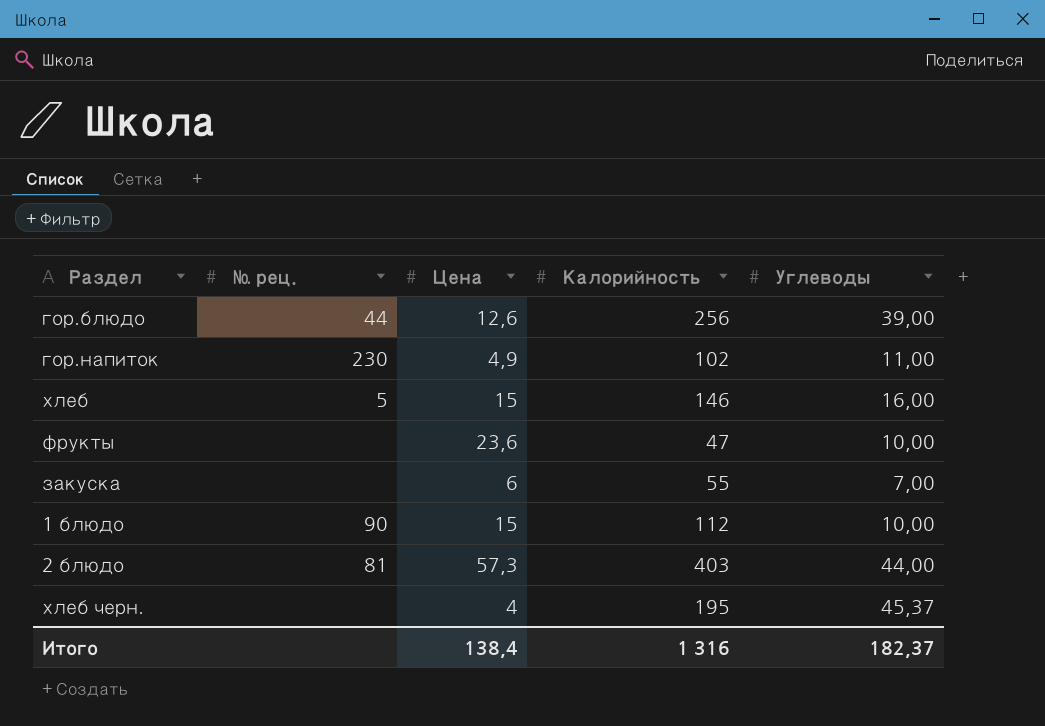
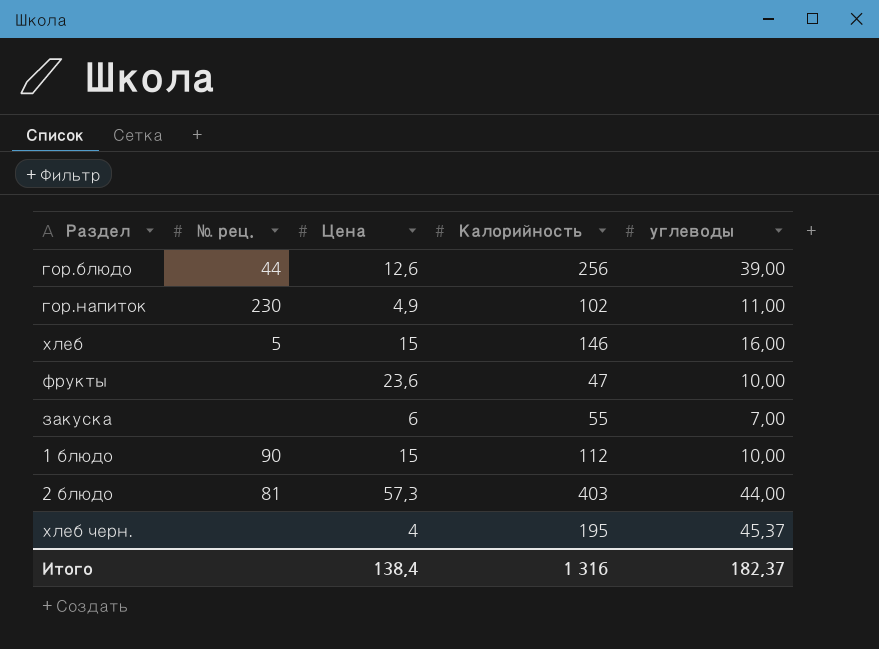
column name: Углеводы -> углеводы

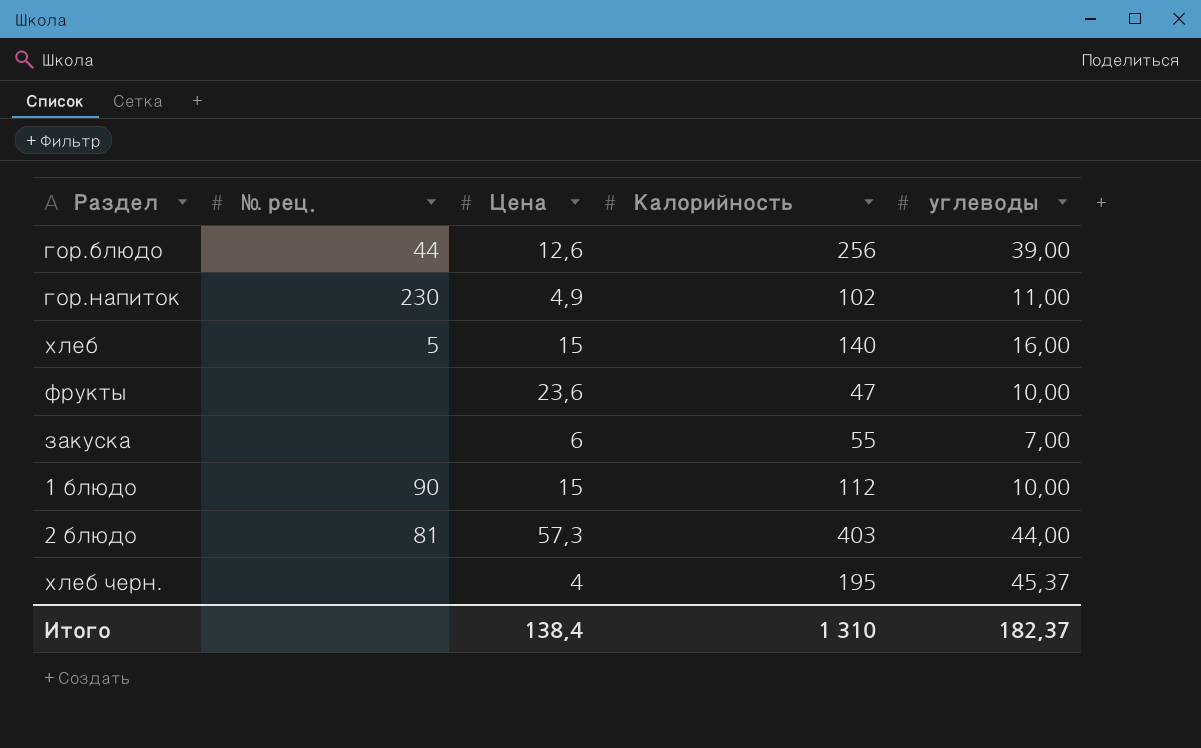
хлеб | Калорийность: 146 -> 140
Итого | Калорийность: 1 316 -> 1 310

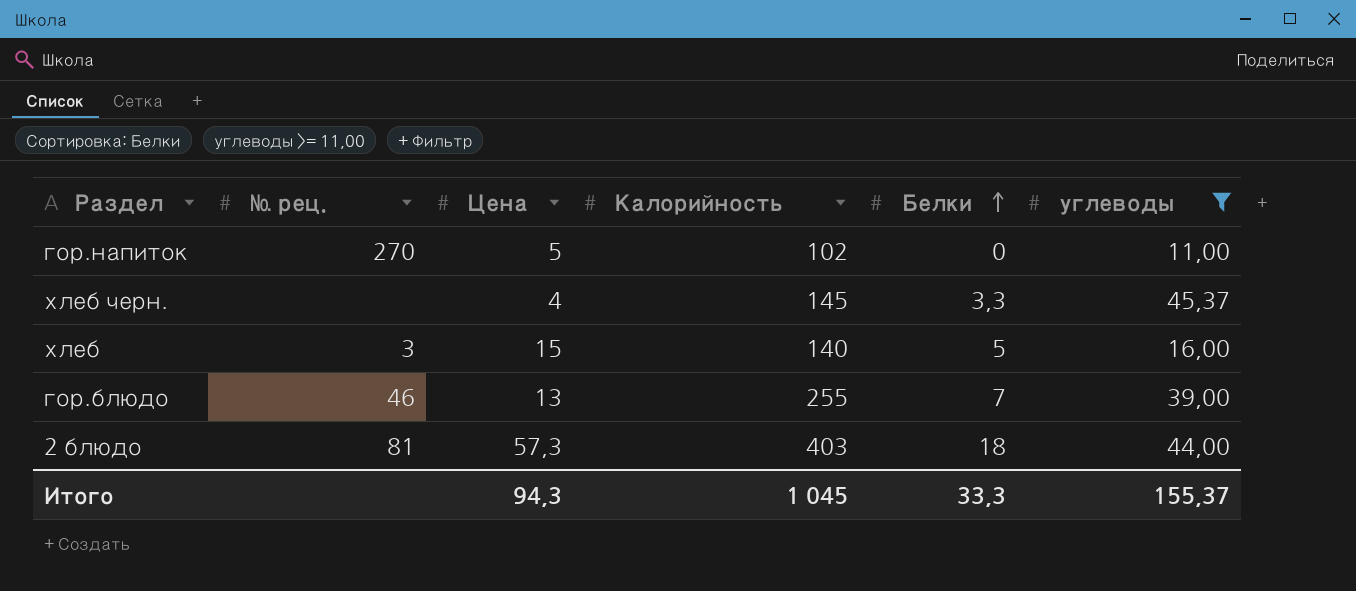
filter: none -> углеводы >= 11,00
row order: none -> Белки ascending
column Белки | position: none -> 5
гор.напиток | № рец.: 230 -> 270
гор.напиток | Цена: 4,9 -> 5
хлеб черн. | Калорийность: 195 -> 145
хлеб | № рец.: 5 -> 3
гор.блюдо | № рец.: 44 -> 46
гор.блюдо | Цена: 12,6 -> 13
гор.блюдо | Калорийность: 256 -> 255
Итого | Цена: 138,4 -> 94,3
Итого | Калорийность: 1 310 -> 1 045
Итого | углеводы: 182,37 -> 155,37

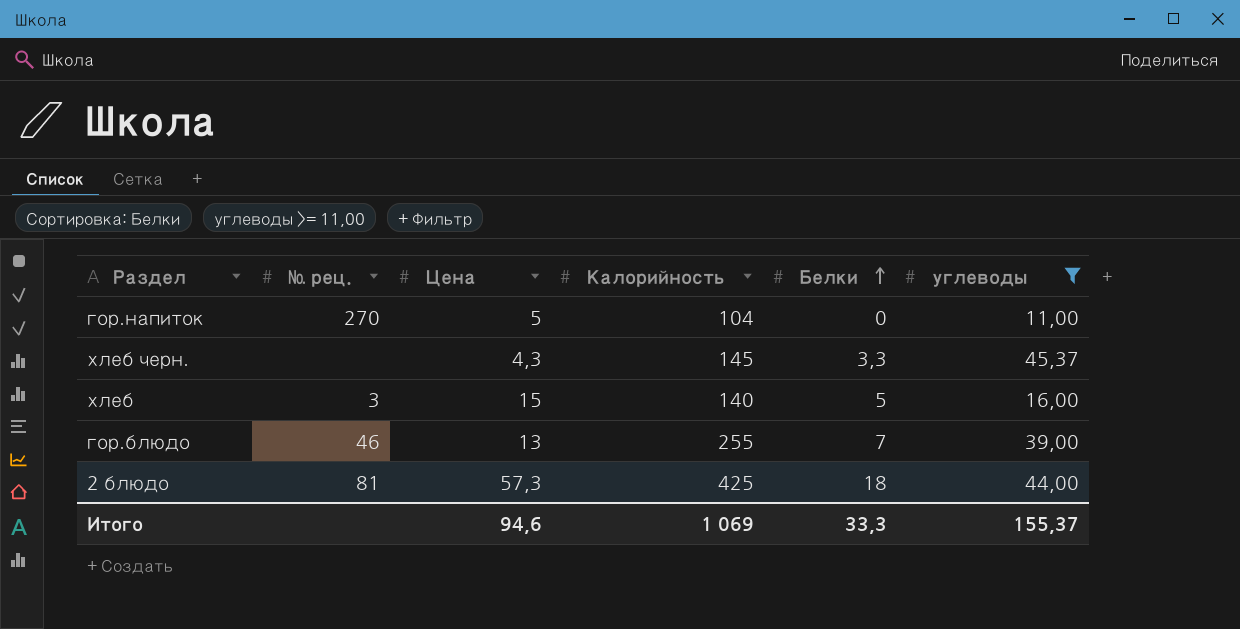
гор.напиток | Калорийность: 102 -> 104
хлеб черн. | Цена: 4 -> 4,3
2 блюдо | Калорийность: 403 -> 425
Итого | Цена: 94,3 -> 94,6
Итого | Калорийность: 1 045 -> 1 069

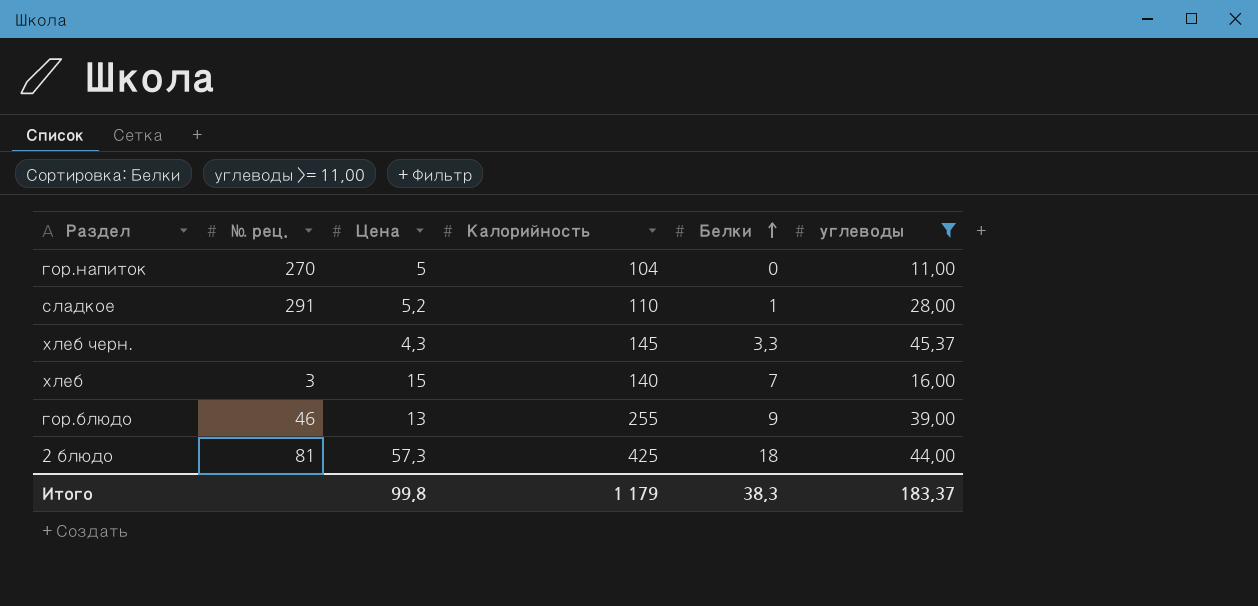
row сладкое: none -> 291 | 5,2 | 110 | 1 | 28,00
хлеб | Белки: 5 -> 7
гор.блюдо | Белки: 7 -> 9
Итого | Цена: 94,6 -> 99,8
Итого | Калорийность: 1 069 -> 1 179
Итого | Белки: 33,3 -> 38,3
Итого | углеводы: 155,37 -> 183,37

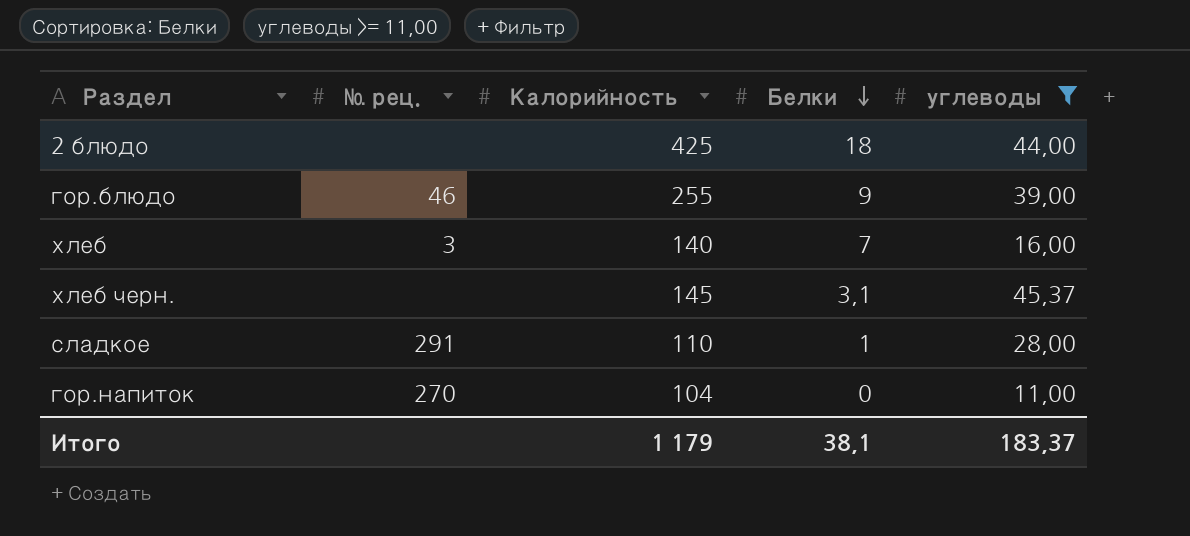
row order: Белки ascending -> Белки descending
column Цена | position: 3 -> none
2 блюдо | № рец.: 81 -> none
хлеб черн. | Белки: 3,3 -> 3,1
Итого | Белки: 38,3 -> 38,1

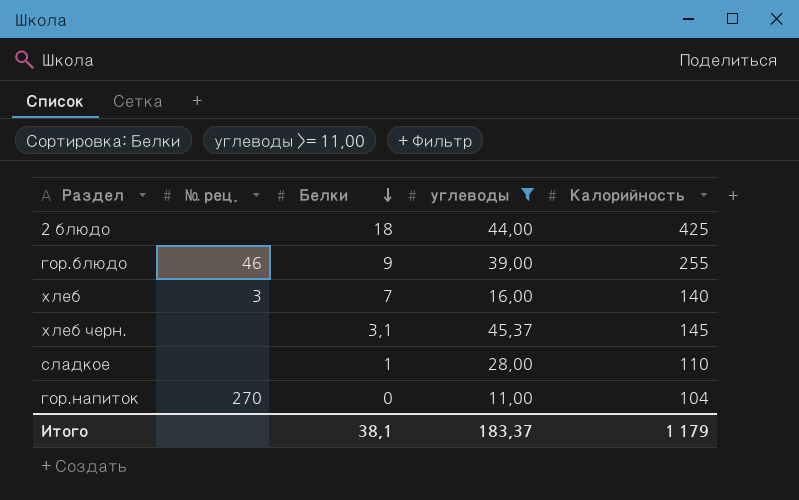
column Калорийность | position: 3 -> 5
сладкое | № рец.: 291 -> none

